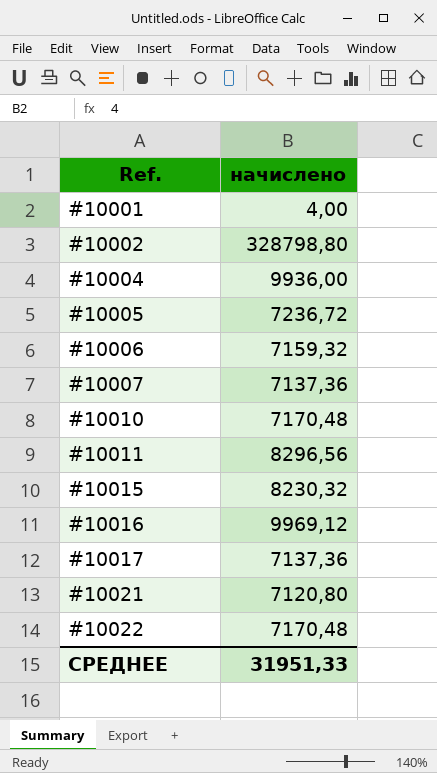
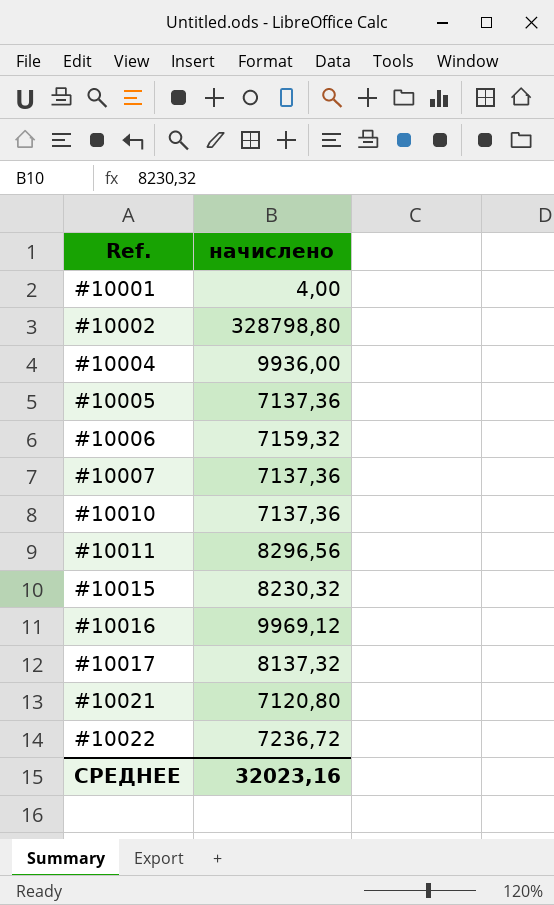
#10005 | начислено: 7236,72 -> 7137,36
#10010 | начислено: 7170,48 -> 7137,36
#10017 | начислено: 7137,36 -> 8137,32
#10022 | начислено: 7170,48 -> 7236,72
СРЕДНЕЕ | начислено: 31951,33 -> 32023,16

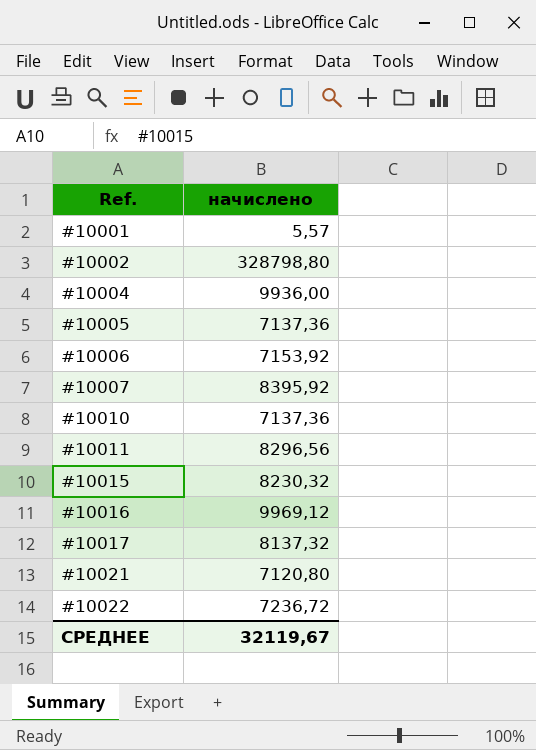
#10001 | начислено: 4,00 -> 5,57
#10006 | начислено: 7159,32 -> 7153,92
#10007 | начислено: 7137,36 -> 8395,92
СРЕДНЕЕ | начислено: 32023,16 -> 32119,67

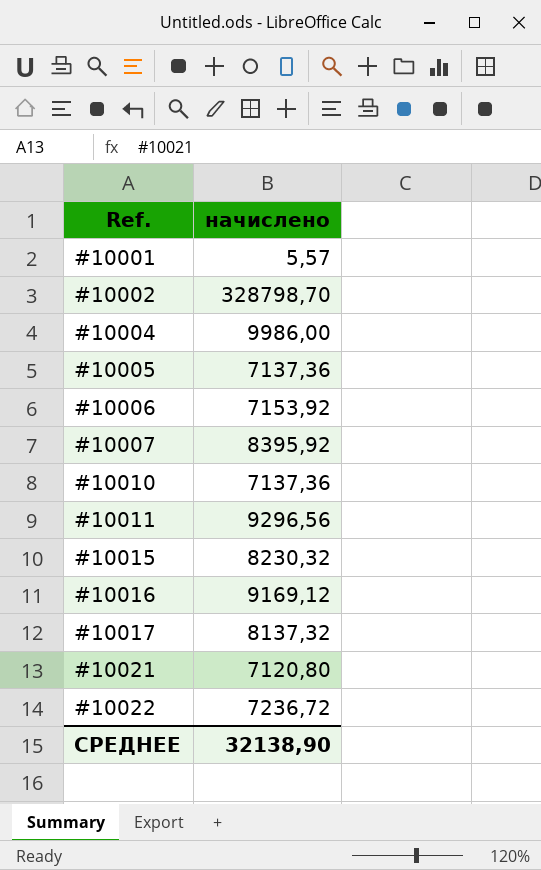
#10002 | начислено: 328798,80 -> 328798,70
#10004 | начислено: 9936,00 -> 9986,00
#10011 | начислено: 8296,56 -> 9296,56
#10016 | начислено: 9969,12 -> 9169,12
СРЕДНЕЕ | начислено: 32119,67 -> 32138,90

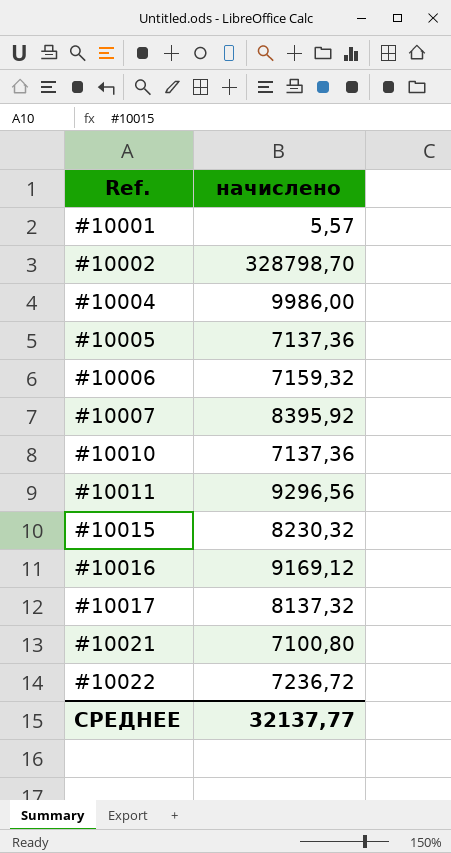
#10006 | начислено: 7153,92 -> 7159,32
#10021 | начислено: 7120,80 -> 7100,80
СРЕДНЕЕ | начислено: 32138,90 -> 32137,77

